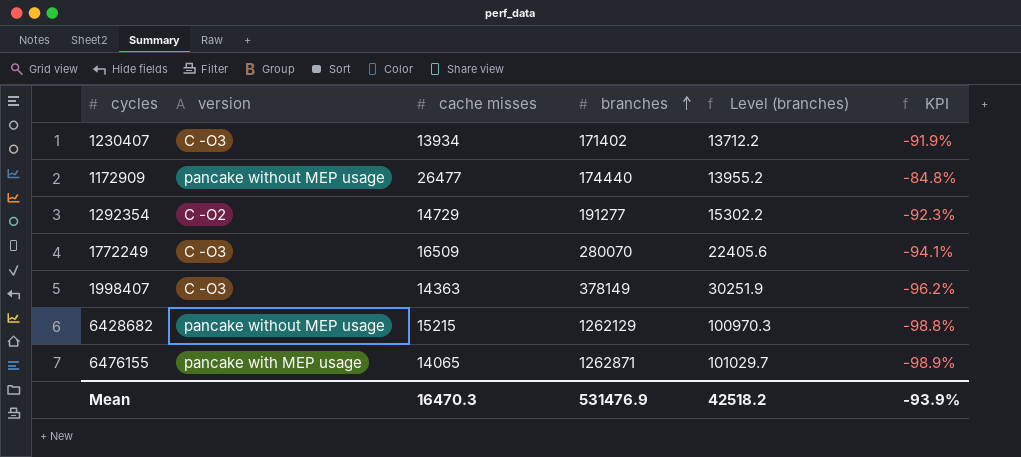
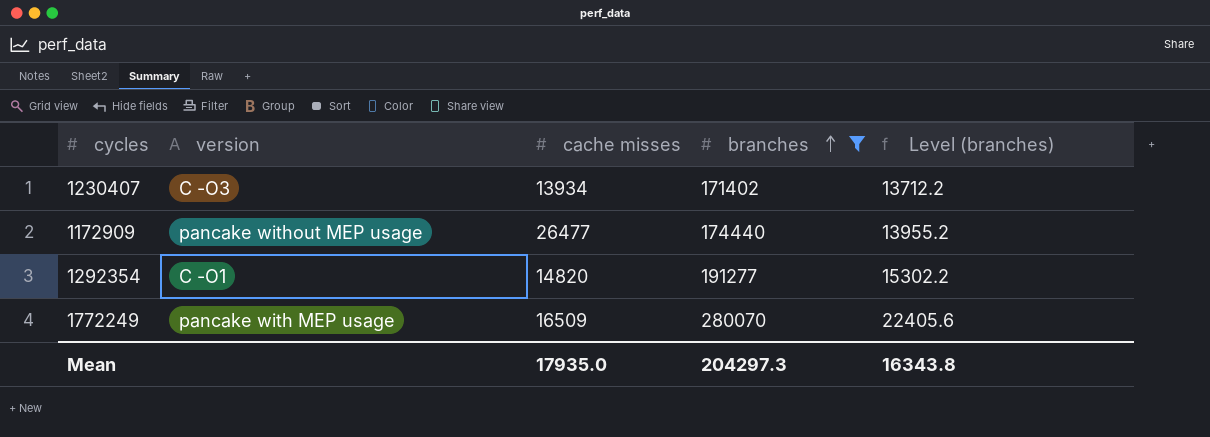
filter: none -> branches <= 280070
column KPI | formula: ([cache misses] - [branches]) / [branches] -> none
1292354 | version: C -O2 -> C -O1
1292354 | cache misses: 14729 -> 14820
1772249 | version: C -O3 -> pancake with MEP usage
Mean | cache misses: 16470.3 -> 17935.0
Mean | branches: 531476.9 -> 204297.3
Mean | Level (branches): 42518.2 -> 16343.8

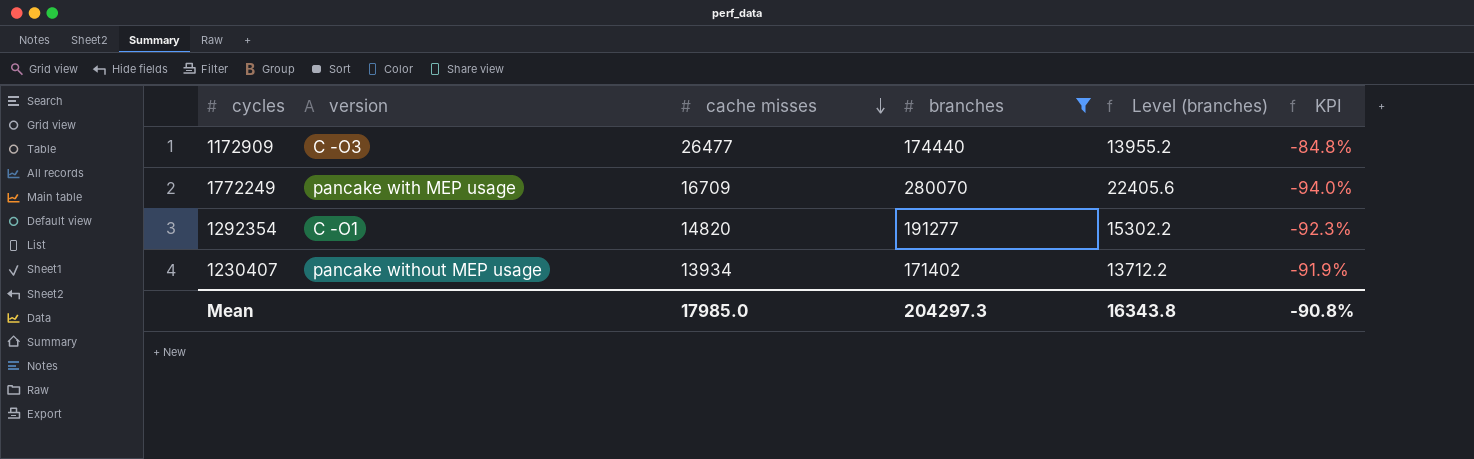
row order: branches ascending -> cache misses descending
column KPI | formula: none -> ([cache misses] - [branches]) / [branches]
1172909 | version: pancake without MEP usage -> C -O3
1772249 | cache misses: 16509 -> 16709
1230407 | version: C -O3 -> pancake without MEP usage
Mean | cache misses: 17935.0 -> 17985.0

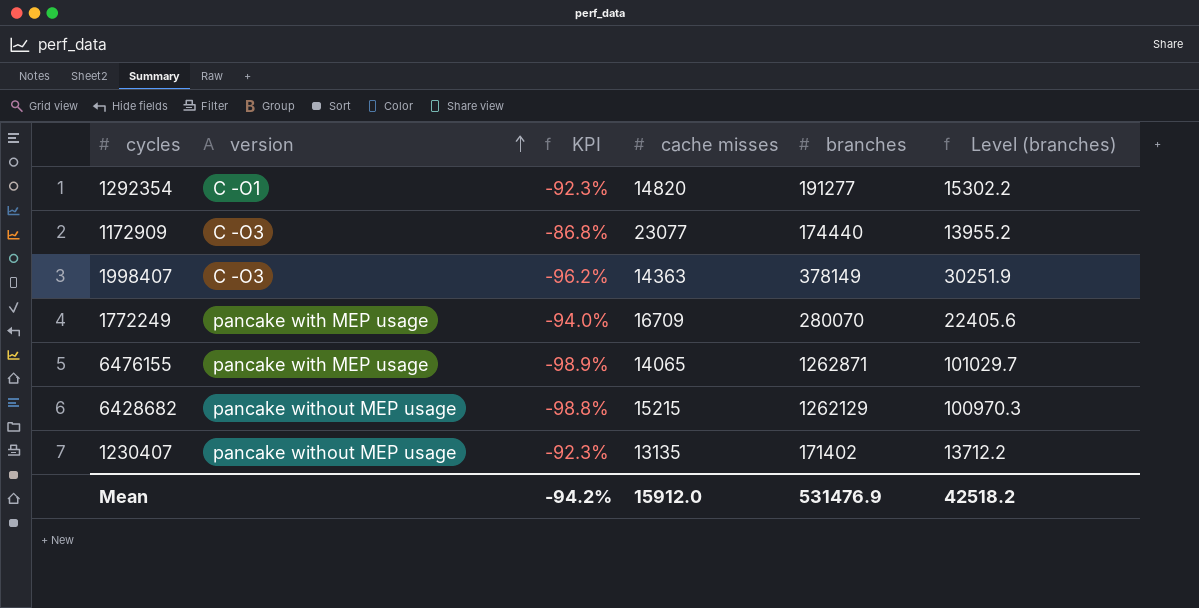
filter: branches <= 280070 -> none
row order: cache misses descending -> version ascending
column KPI | position: 6 -> 3
1172909 | KPI: -84.8% -> -86.8%
1172909 | cache misses: 26477 -> 23077
1230407 | KPI: -91.9% -> -92.3%
1230407 | cache misses: 13934 -> 13135
Mean | KPI: -90.8% -> -94.2%
Mean | cache misses: 17985.0 -> 15912.0
Mean | branches: 204297.3 -> 531476.9
Mean | Level (branches): 16343.8 -> 42518.2

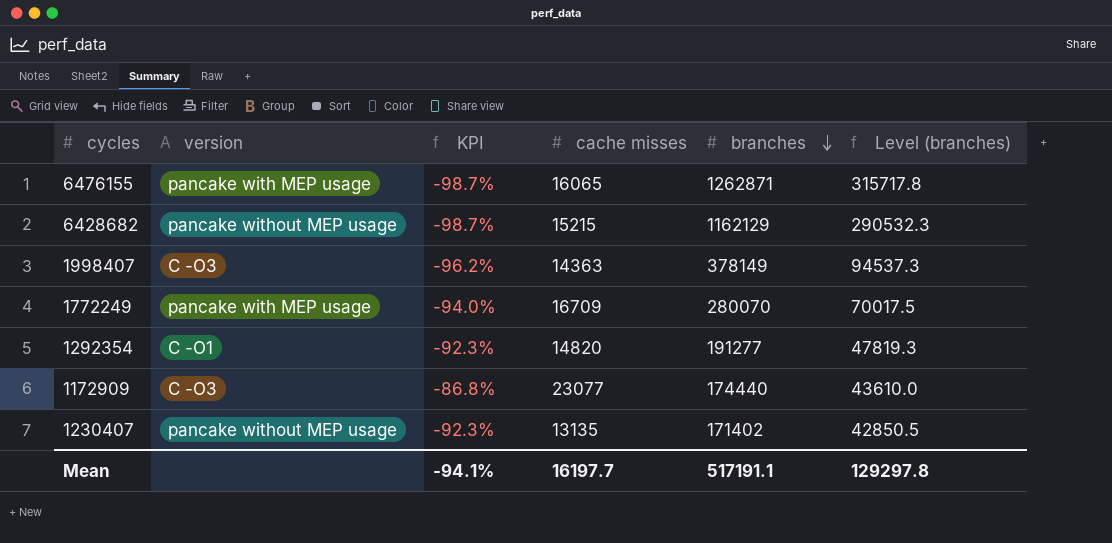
row order: version ascending -> branches descending
column Level (branches) | formula: [branches] * 0.08 -> [branches] * 0.25
6476155 | KPI: -98.9% -> -98.7%
6476155 | cache misses: 14065 -> 16065
6428682 | KPI: -98.8% -> -98.7%
6428682 | branches: 1262129 -> 1162129
Mean | KPI: -94.2% -> -94.1%
Mean | cache misses: 15912.0 -> 16197.7
Mean | branches: 531476.9 -> 517191.1
Mean | Level (branches): 42518.2 -> 129297.8

